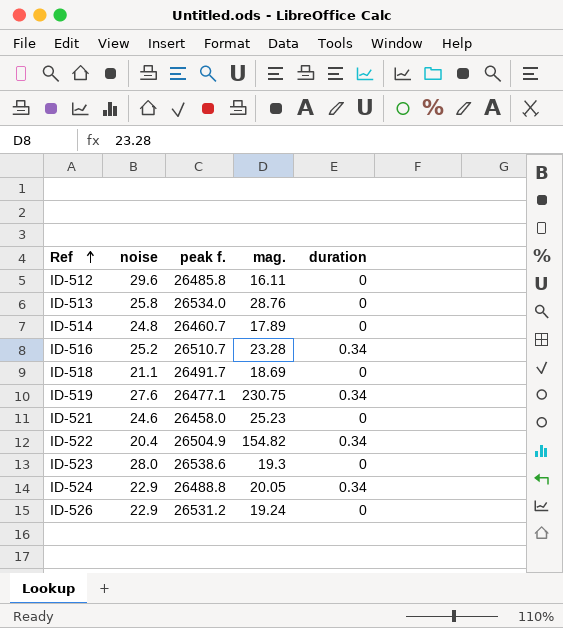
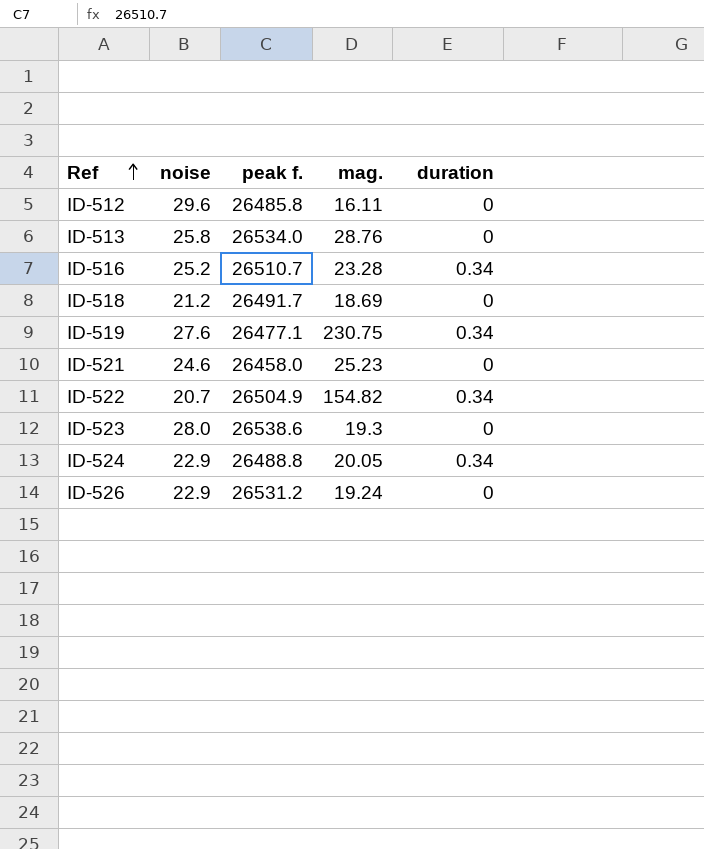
row ID-514: 24.8 | 26460.7 | 17.89 | 0 -> none
ID-518 | noise: 21.1 -> 21.2
ID-522 | noise: 20.4 -> 20.7

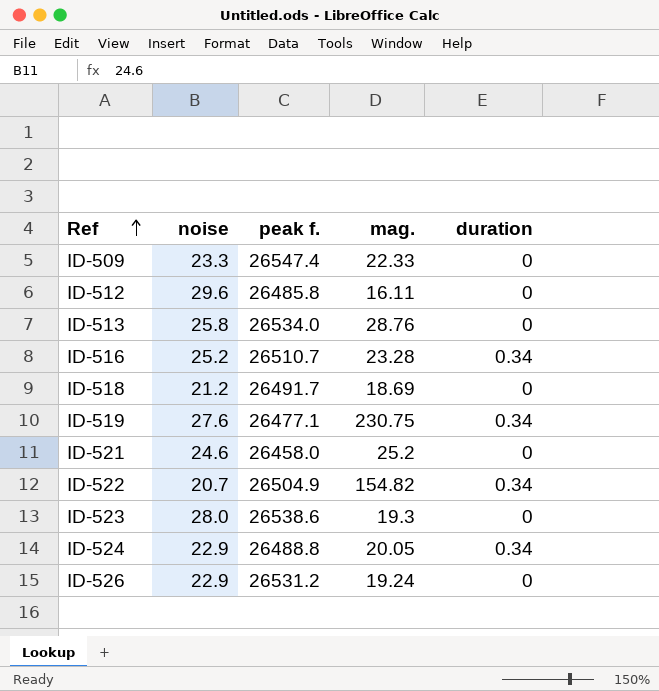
row ID-509: none -> 23.3 | 26547.4 | 22.33 | 0
ID-521 | mag.: 25.23 -> 25.2

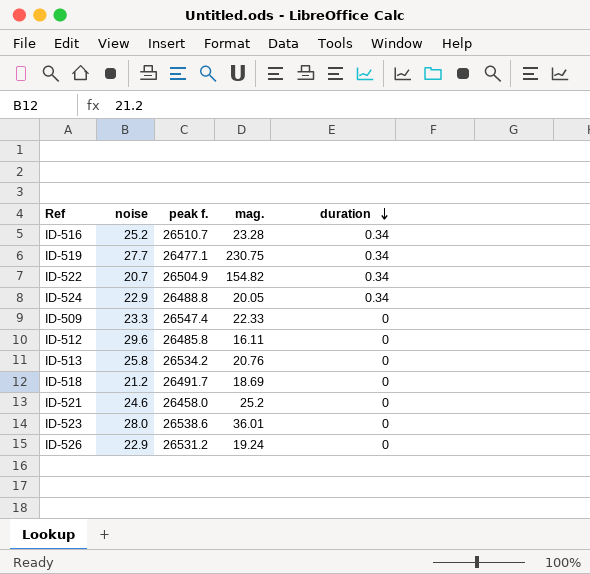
row order: Ref ascending -> duration descending
ID-519 | noise: 27.6 -> 27.7
ID-513 | peak f.: 26534.0 -> 26534.2
ID-513 | mag.: 28.76 -> 20.76
ID-523 | mag.: 19.3 -> 36.01

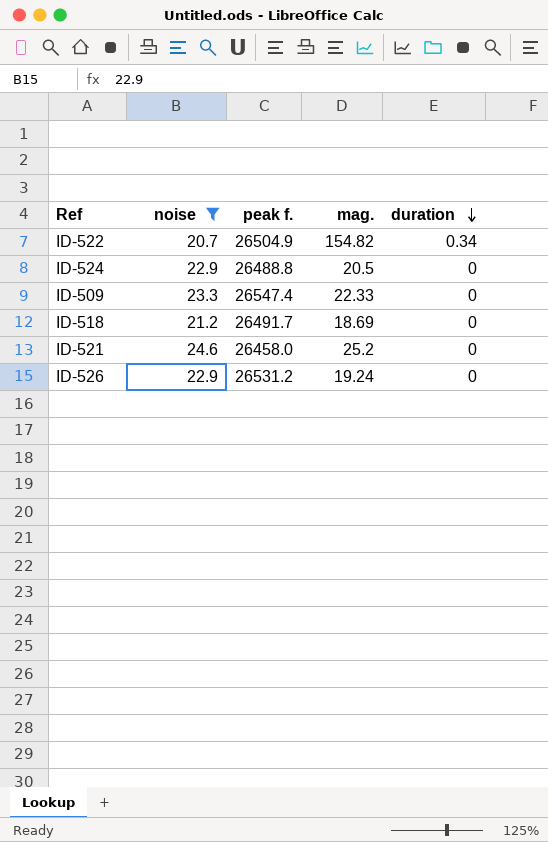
filter: none -> noise <= 24.6
ID-524 | mag.: 20.05 -> 20.5
ID-524 | duration: 0.34 -> 0

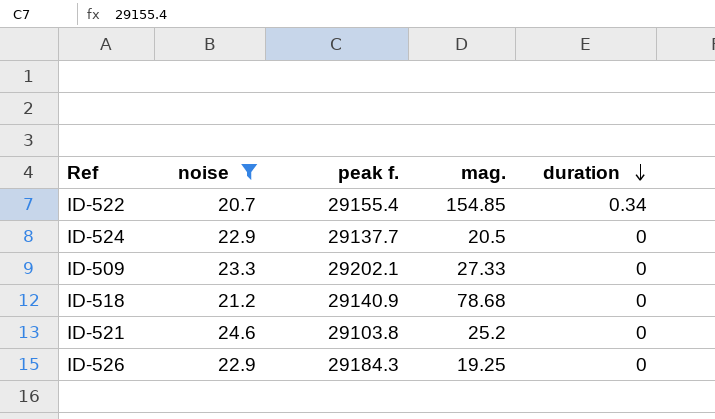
ID-522 | peak f.: 26504.9 -> 29155.4
ID-522 | mag.: 154.82 -> 154.85
ID-524 | peak f.: 26488.8 -> 29137.7
ID-509 | peak f.: 26547.4 -> 29202.1
ID-509 | mag.: 22.33 -> 27.33
ID-518 | peak f.: 26491.7 -> 29140.9
ID-518 | mag.: 18.69 -> 78.68
ID-521 | peak f.: 26458.0 -> 29103.8
ID-526 | peak f.: 26531.2 -> 29184.3
ID-526 | mag.: 19.24 -> 19.25

